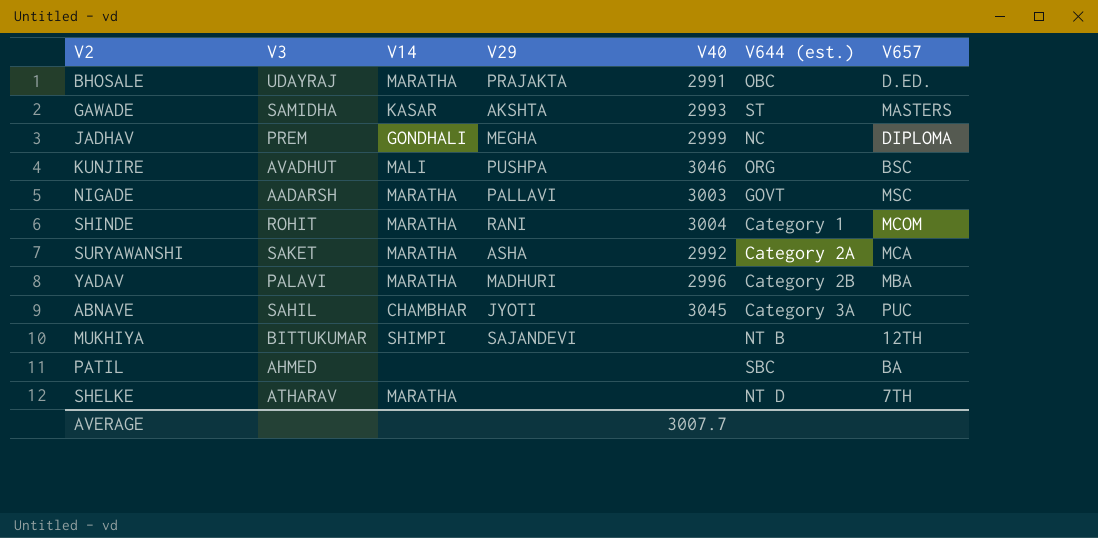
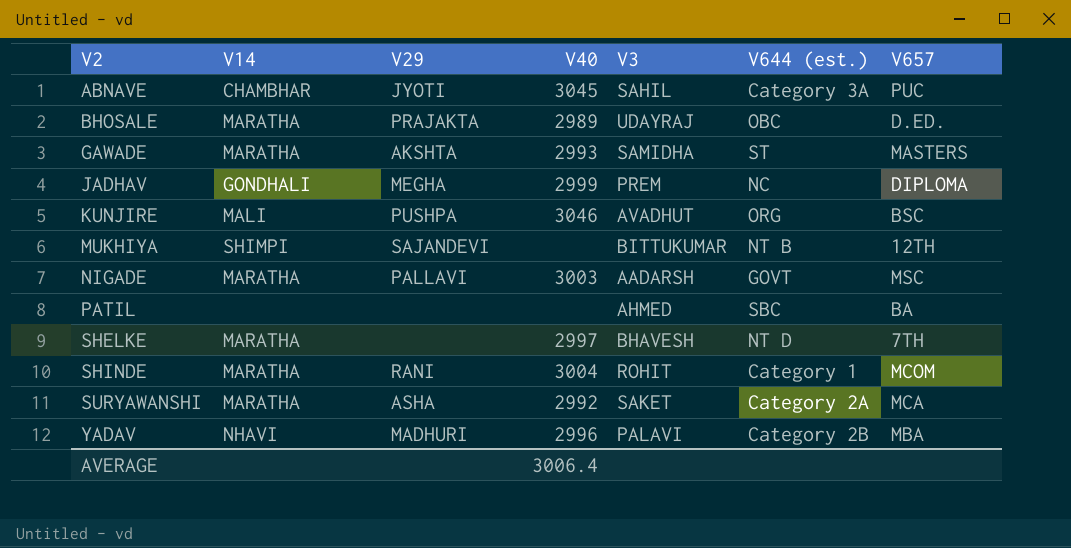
row order: none -> V2 ascending
column V3 | position: 2 -> 5
BHOSALE | V40: 2991 -> 2989
GAWADE | V14: KASAR -> MARATHA
SHELKE | V40: none -> 2997
SHELKE | V3: ATHARAV -> BHAVESH
YADAV | V14: MARATHA -> NHAVI
AVERAGE | V40: 3007.7 -> 3006.4

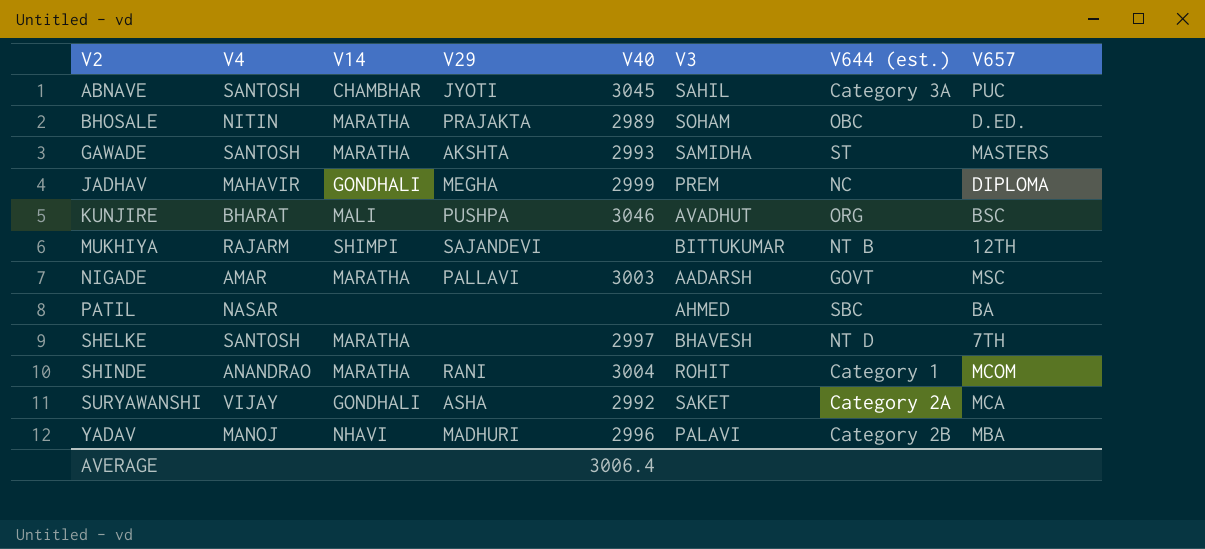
column V4 | position: none -> 2
BHOSALE | V3: UDAYRAJ -> SOHAM
SURYAWANSHI | V14: MARATHA -> GONDHALI

